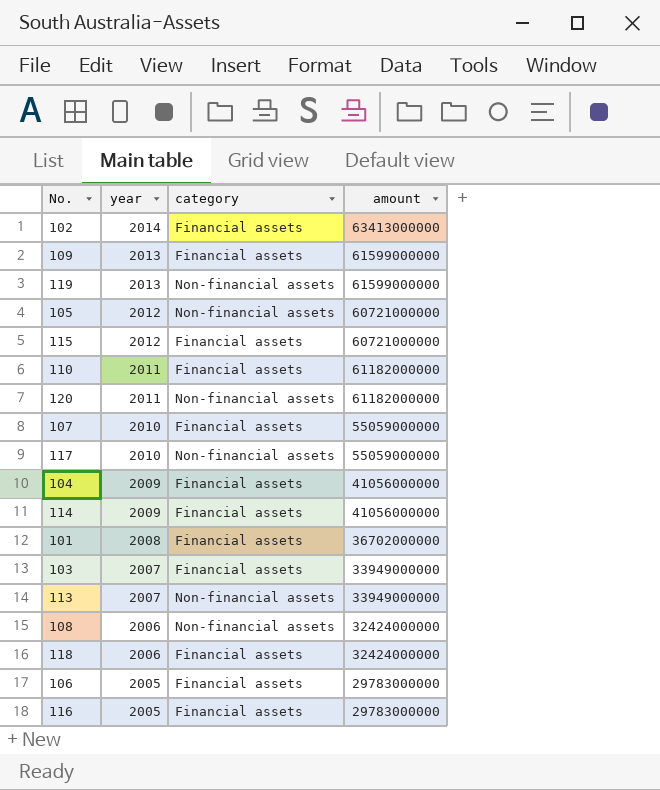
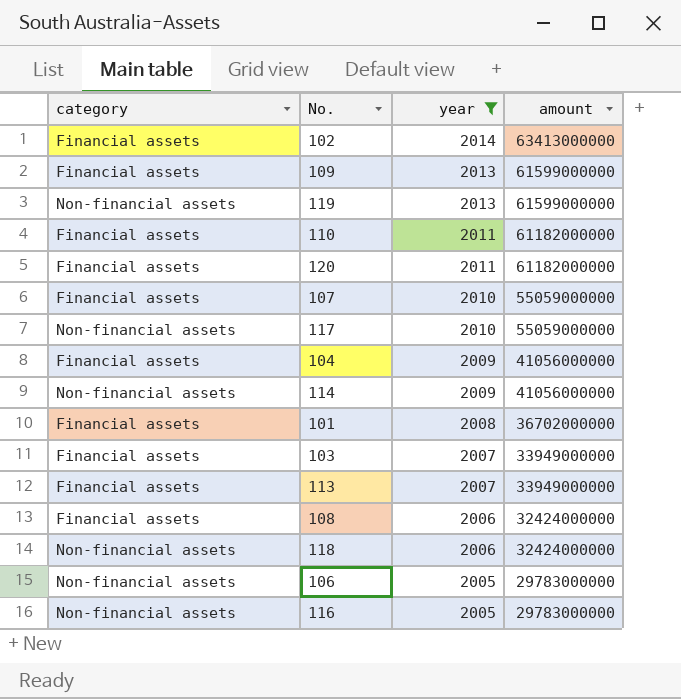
filter: none -> year != 2012
column category | position: 3 -> 1
120 | category: Non-financial assets -> Financial assets
114 | category: Financial assets -> Non-financial assets
113 | category: Non-financial assets -> Financial assets
108 | category: Non-financial assets -> Financial assets
118 | category: Financial assets -> Non-financial assets
106 | category: Financial assets -> Non-financial assets
116 | category: Financial assets -> Non-financial assets

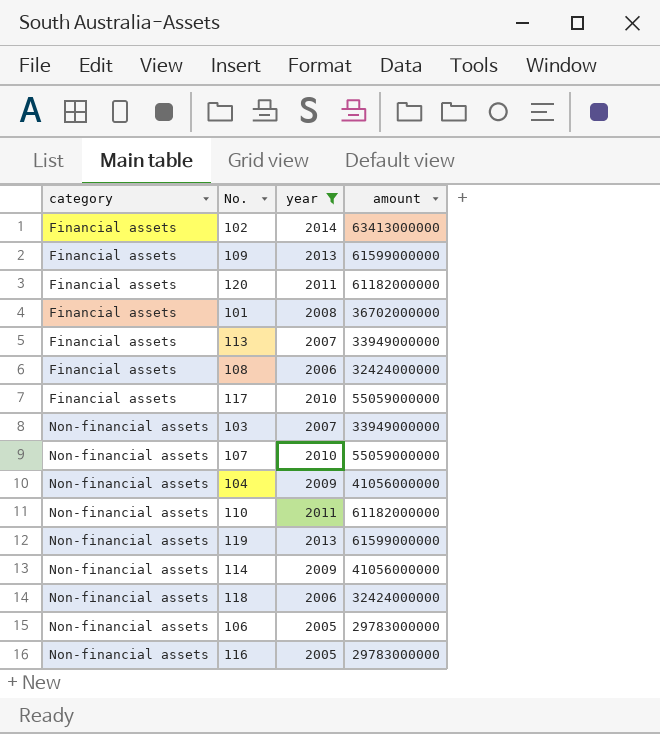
row order: year descending -> category ascending
117 | category: Non-financial assets -> Financial assets
103 | category: Financial assets -> Non-financial assets
107 | category: Financial assets -> Non-financial assets
104 | category: Financial assets -> Non-financial assets
110 | category: Financial assets -> Non-financial assets

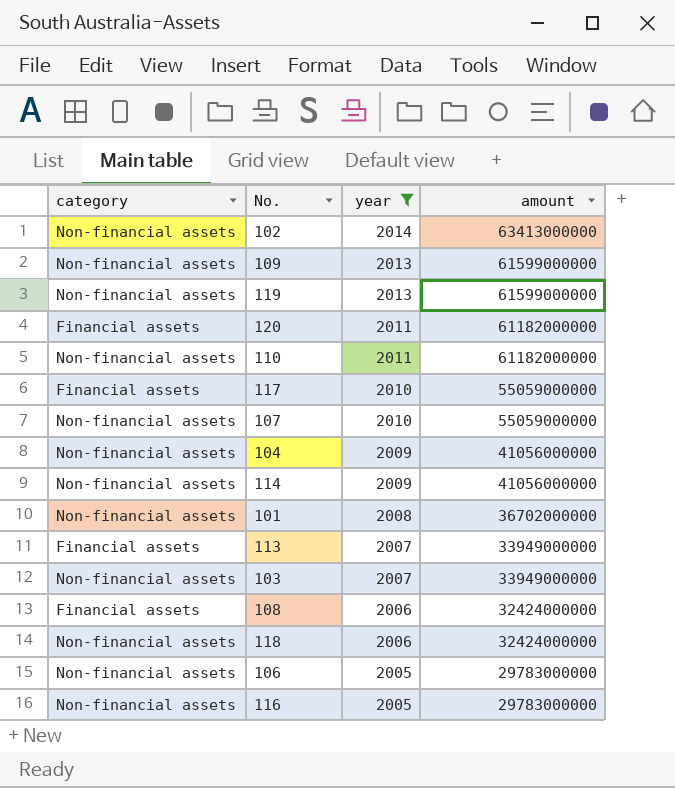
row order: category ascending -> year descending
102 | category: Financial assets -> Non-financial assets
109 | category: Financial assets -> Non-financial assets
101 | category: Financial assets -> Non-financial assets

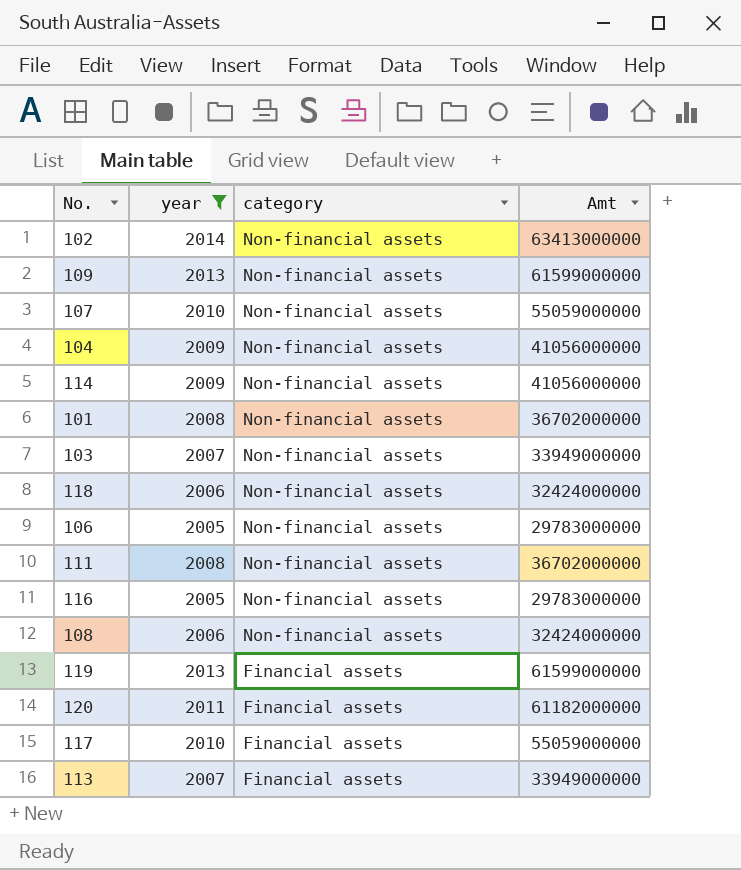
row order: year descending -> category descending
column category | position: 1 -> 3
column name: amount -> Amt
row 110: Non-financial assets | 2011 | 61182000000 -> none
row 111: none -> 2008 | Non-financial assets | 36702000000
108 | category: Financial assets -> Non-financial assets
119 | category: Non-financial assets -> Financial assets

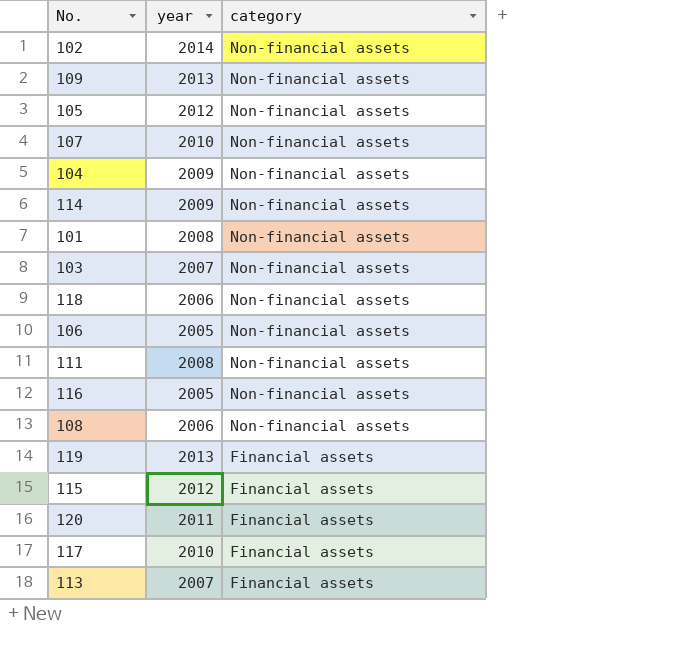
filter: year != 2012 -> none
column Amt | position: 4 -> none

